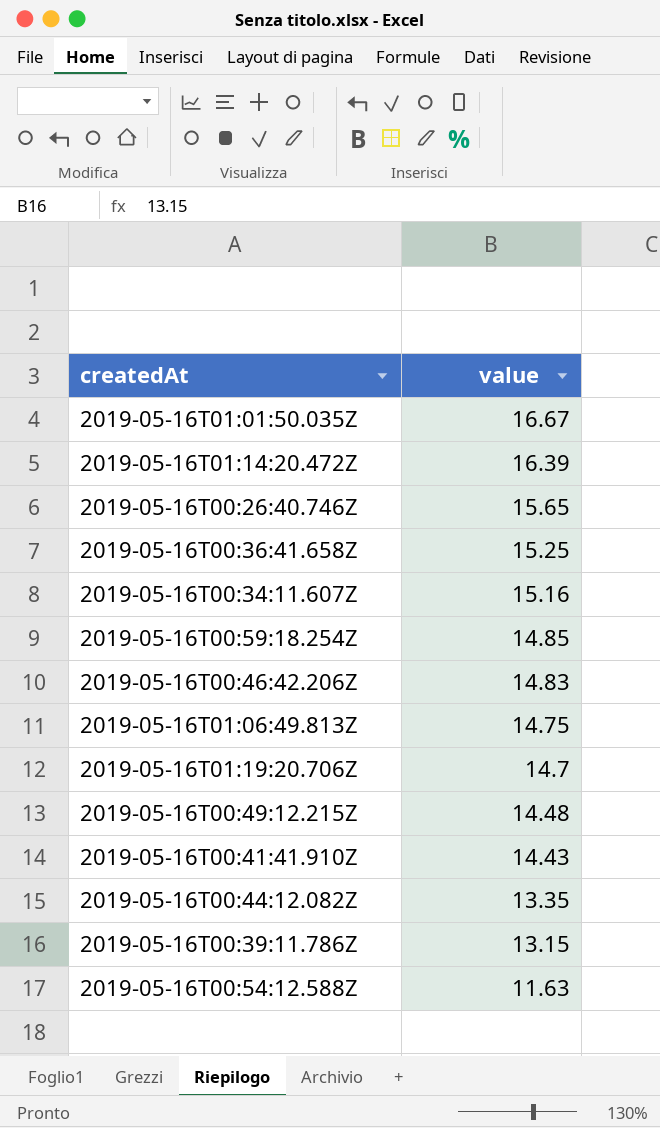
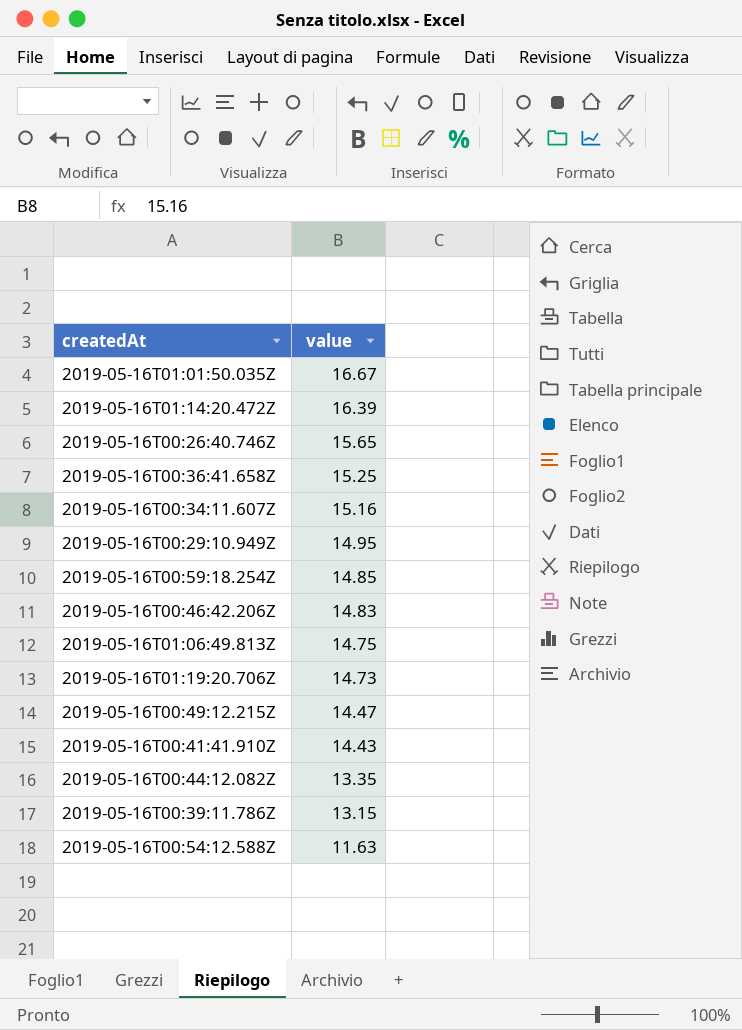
row 2019-05-16T00:29:10.949Z: none -> 14.95
2019-05-16T01:19:20.706Z | value: 14.7 -> 14.73
2019-05-16T00:49:12.215Z | value: 14.48 -> 14.47

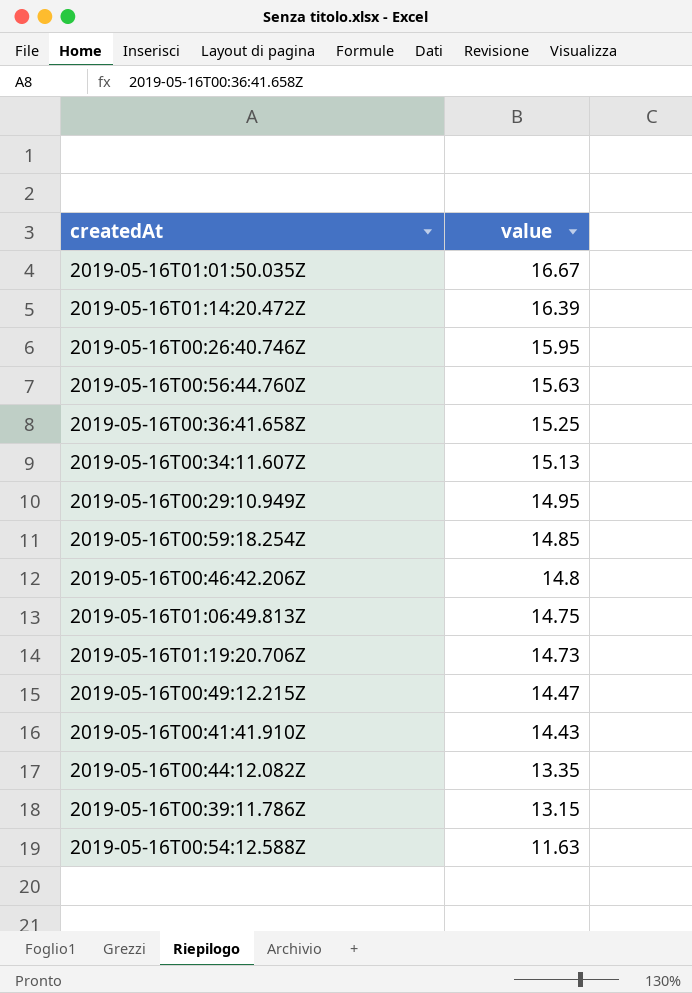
2019-05-16T00:26:40.746Z | value: 15.65 -> 15.95
row 2019-05-16T00:56:44.760Z: none -> 15.63
2019-05-16T00:34:11.607Z | value: 15.16 -> 15.13
2019-05-16T00:46:42.206Z | value: 14.83 -> 14.8

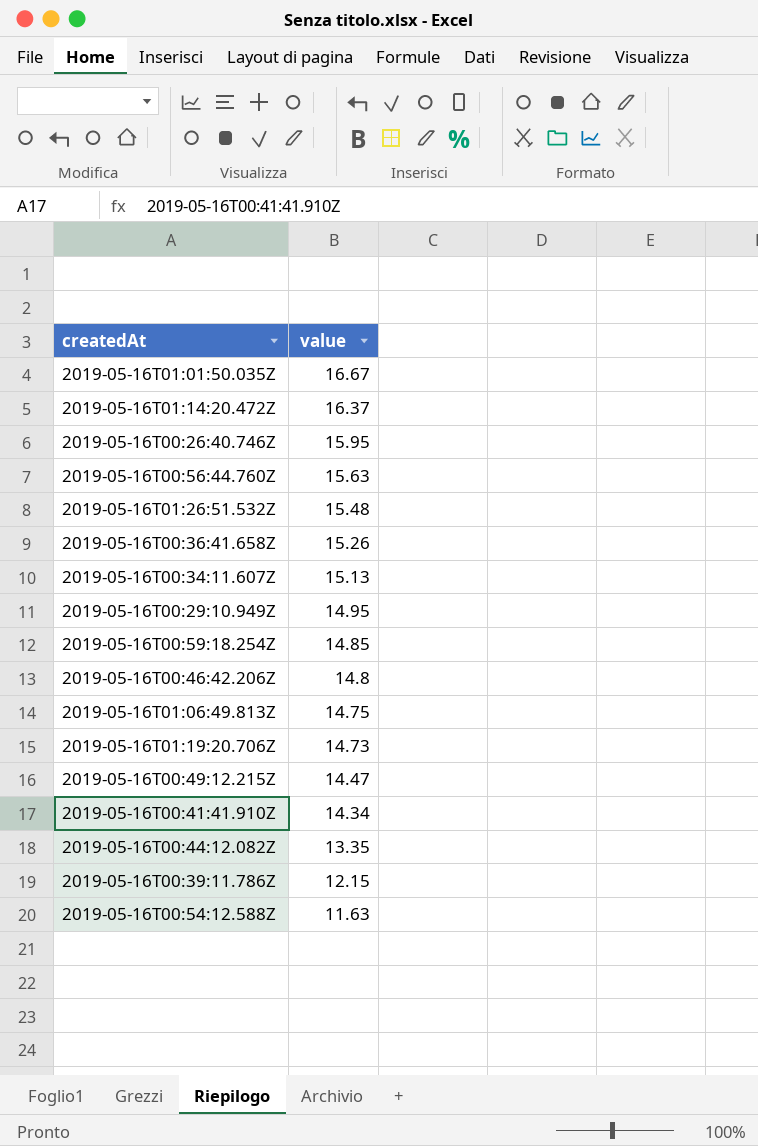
2019-05-16T01:14:20.472Z | value: 16.39 -> 16.37
row 2019-05-16T01:26:51.532Z: none -> 15.48
2019-05-16T00:36:41.658Z | value: 15.25 -> 15.26
2019-05-16T00:41:41.910Z | value: 14.43 -> 14.34
2019-05-16T00:39:11.786Z | value: 13.15 -> 12.15

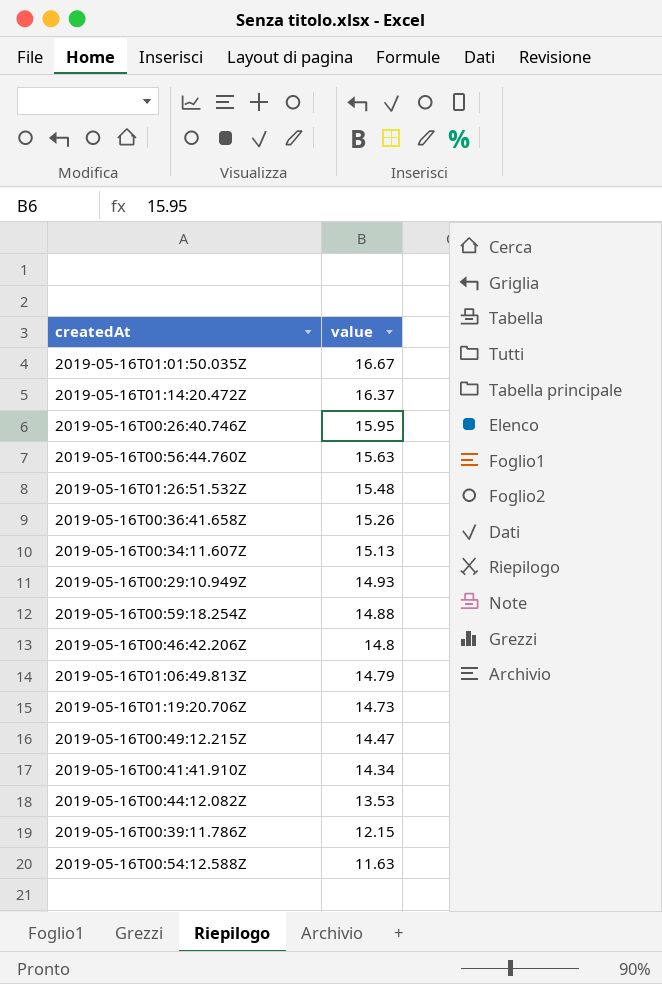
2019-05-16T00:29:10.949Z | value: 14.95 -> 14.93
2019-05-16T00:59:18.254Z | value: 14.85 -> 14.88
2019-05-16T01:06:49.813Z | value: 14.75 -> 14.79
2019-05-16T00:44:12.082Z | value: 13.35 -> 13.53

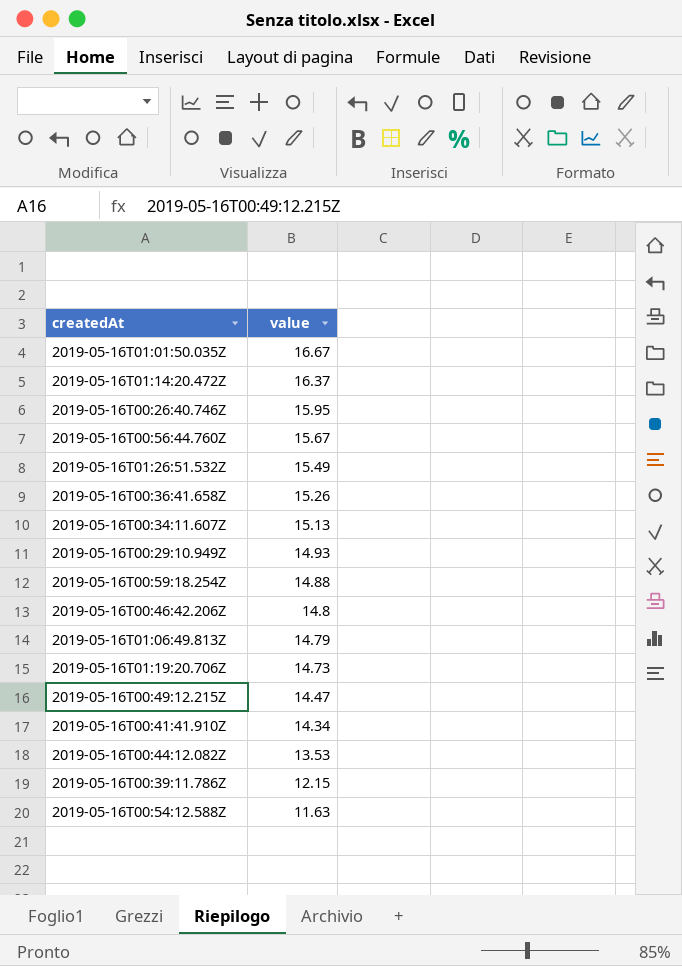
2019-05-16T00:56:44.760Z | value: 15.63 -> 15.67
2019-05-16T01:26:51.532Z | value: 15.48 -> 15.49

